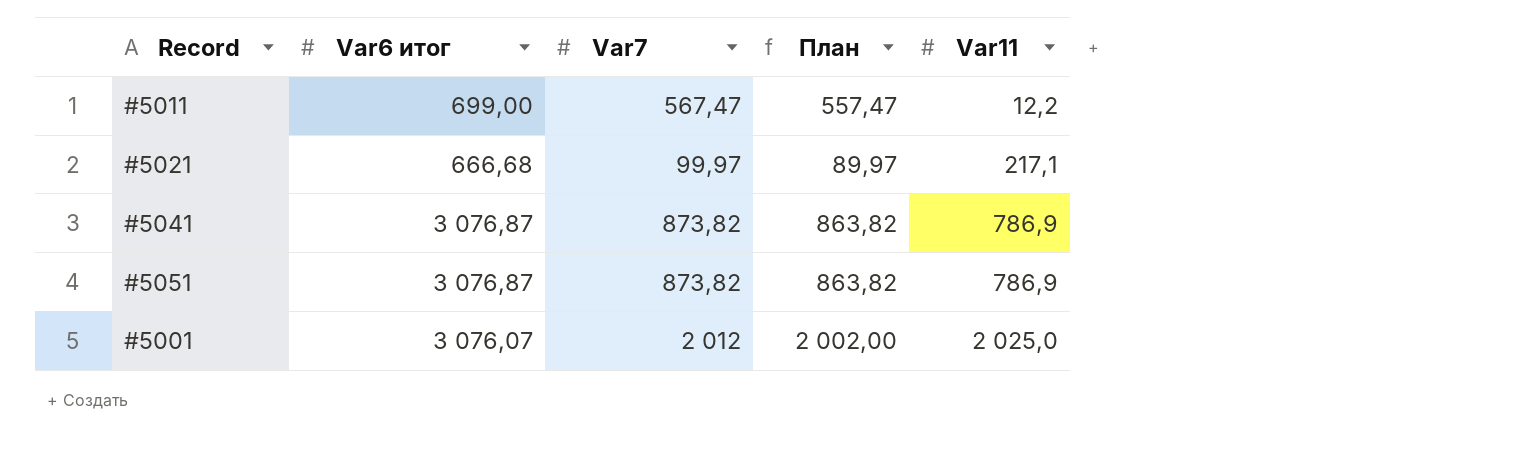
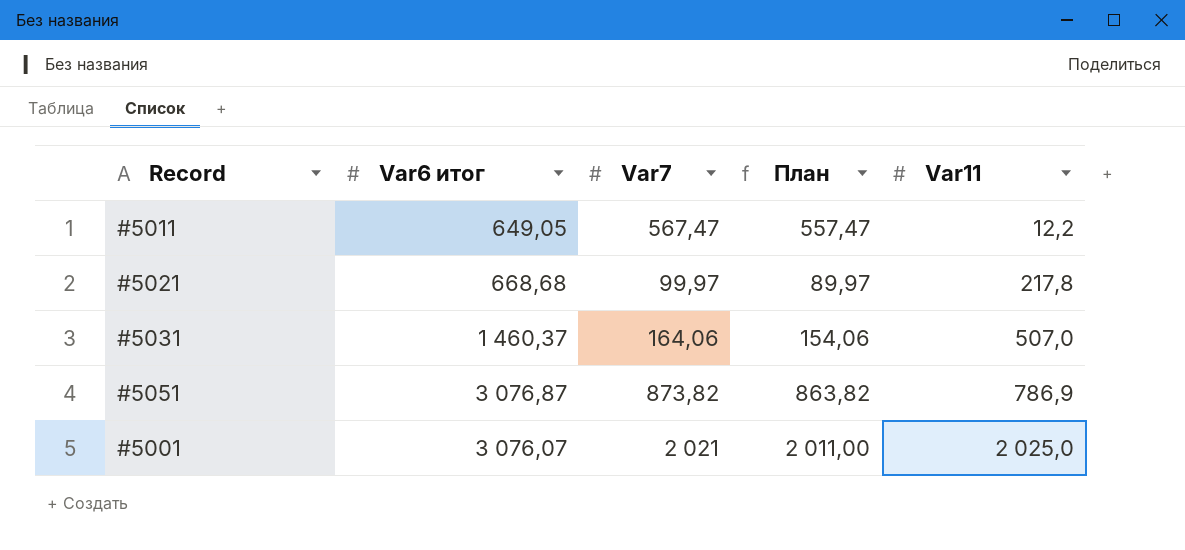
row #5041: 3 076,87 | 873,82 | 863,82 | 786,9 -> none
#5011 | Var6 итог: 699,00 -> 649,05
#5021 | Var6 итог: 666,68 -> 668,68
#5021 | Var11: 217,1 -> 217,8
row #5031: none -> 1 460,37 | 164,06 | 154,06 | 507,0
#5001 | Var7: 2 012 -> 2 021
#5001 | План: 2 002,00 -> 2 011,00

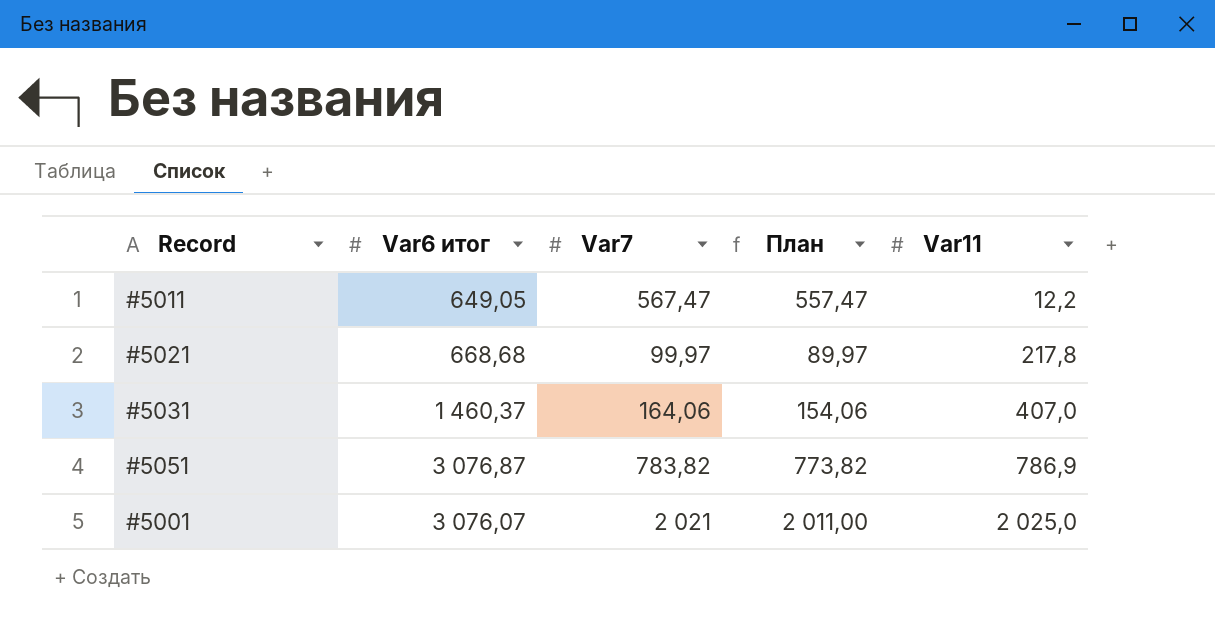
#5031 | Var11: 507,0 -> 407,0
#5051 | Var7: 873,82 -> 783,82
#5051 | План: 863,82 -> 773,82

